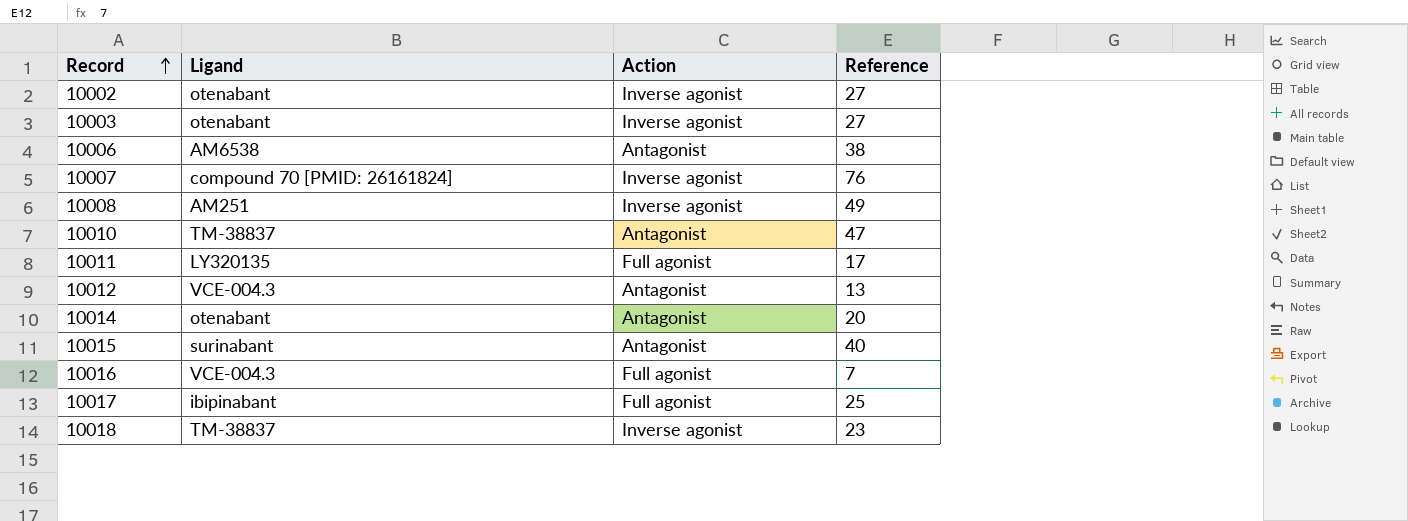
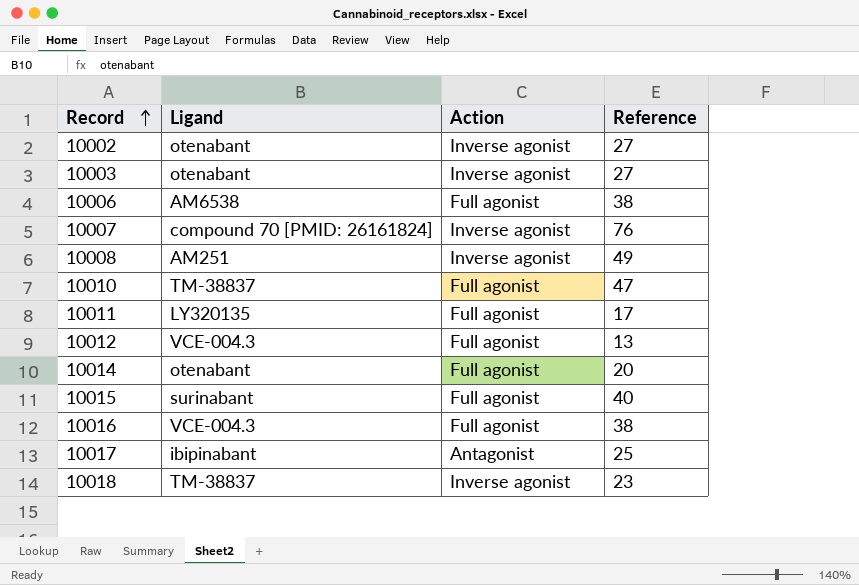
10006 | Action: Antagonist -> Full agonist
10010 | Action: Antagonist -> Full agonist
10012 | Action: Antagonist -> Full agonist
10014 | Action: Antagonist -> Full agonist
10015 | Action: Antagonist -> Full agonist
10016 | Reference: 7 -> 38
10017 | Action: Full agonist -> Antagonist

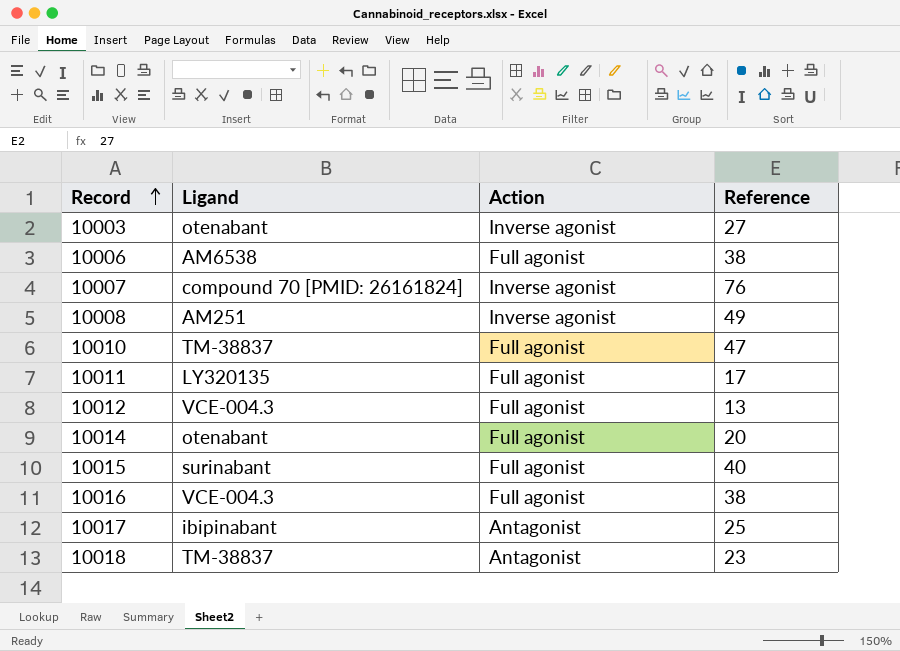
row 10002: otenabant | Inverse agonist | 27 -> none
10018 | Action: Inverse agonist -> Antagonist

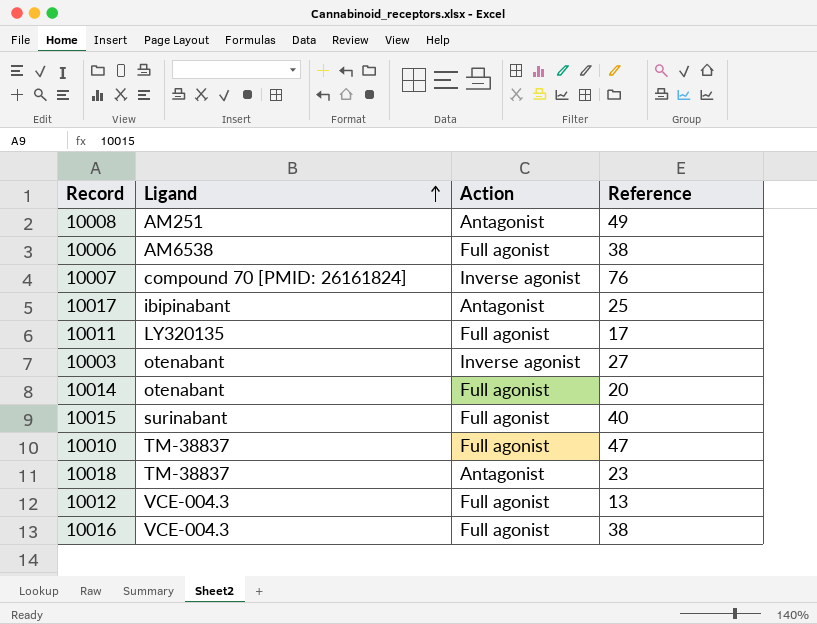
row order: Record ascending -> Ligand ascending
10008 | Action: Inverse agonist -> Antagonist

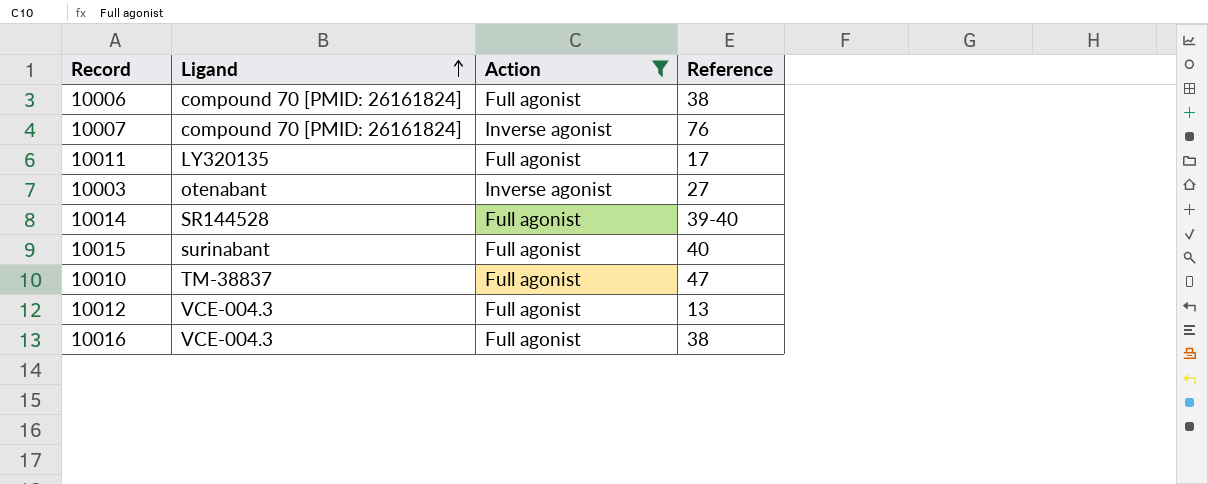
filter: none -> Action != Antagonist
10006 | Ligand: AM6538 -> compound 70 [PMID: 26161824]
10014 | Ligand: otenabant -> SR144528
10014 | Reference: 20 -> 39-40

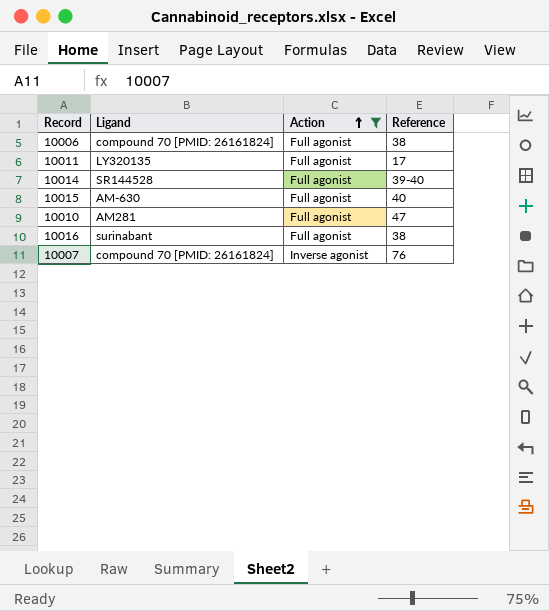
row order: Ligand ascending -> Action ascending
row 10003: otenabant | Inverse agonist | 27 -> none
row 10012: VCE-004.3 | Full agonist | 13 -> none
10015 | Ligand: surinabant -> AM-630
10010 | Ligand: TM-38837 -> AM281
10016 | Ligand: VCE-004.3 -> surinabant

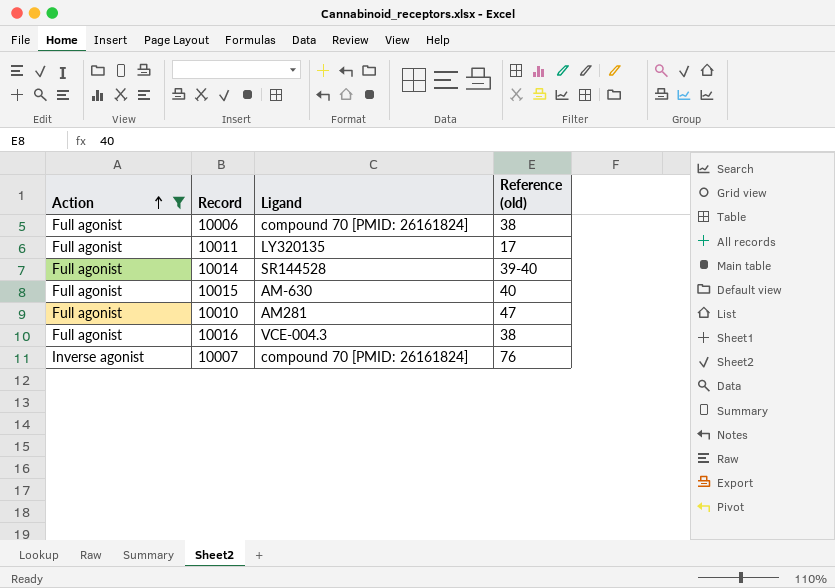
column Action | position: 3 -> 1
column name: Reference -> Reference (old)
10016 | Ligand: surinabant -> VCE-004.3

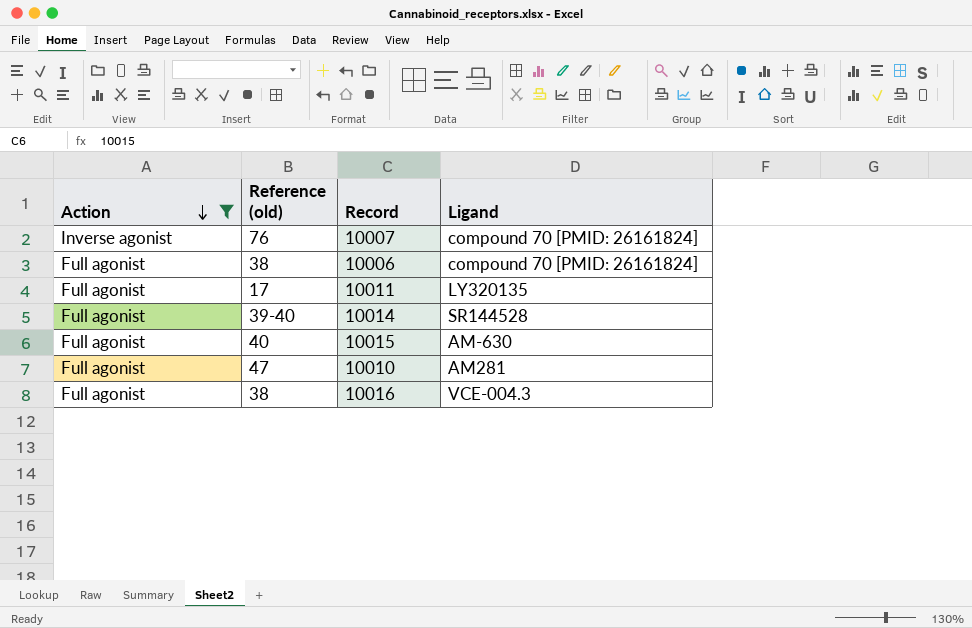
row order: Action ascending -> Action descending
column Reference (old) | position: 4 -> 2

